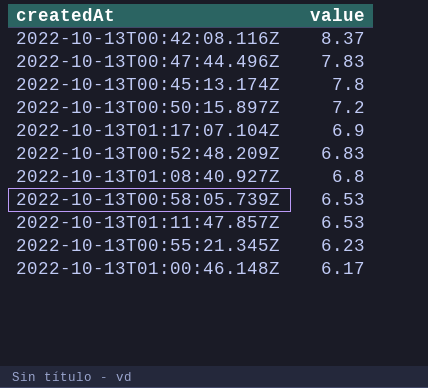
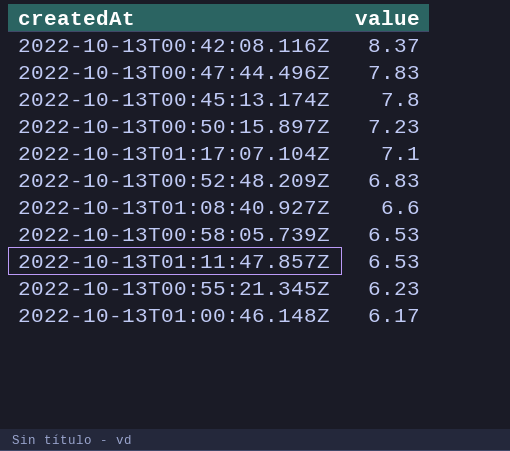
2022-10-13T00:50:15.897Z | value: 7.2 -> 7.23
2022-10-13T01:17:07.104Z | value: 6.9 -> 7.1
2022-10-13T01:08:40.927Z | value: 6.8 -> 6.6

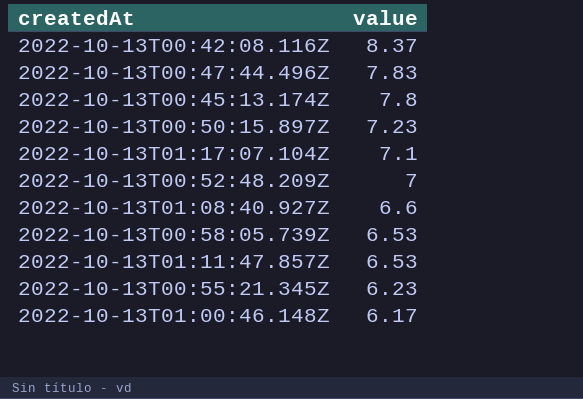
2022-10-13T00:52:48.209Z | value: 6.83 -> 7

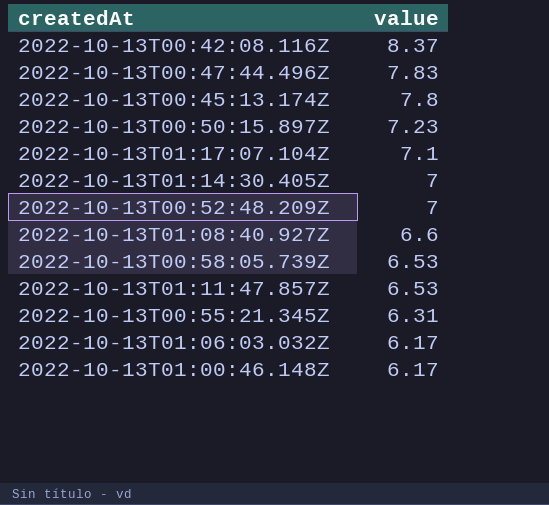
row 2022-10-13T01:14:30.405Z: none -> 7
2022-10-13T00:55:21.345Z | value: 6.23 -> 6.31
row 2022-10-13T01:06:03.032Z: none -> 6.17

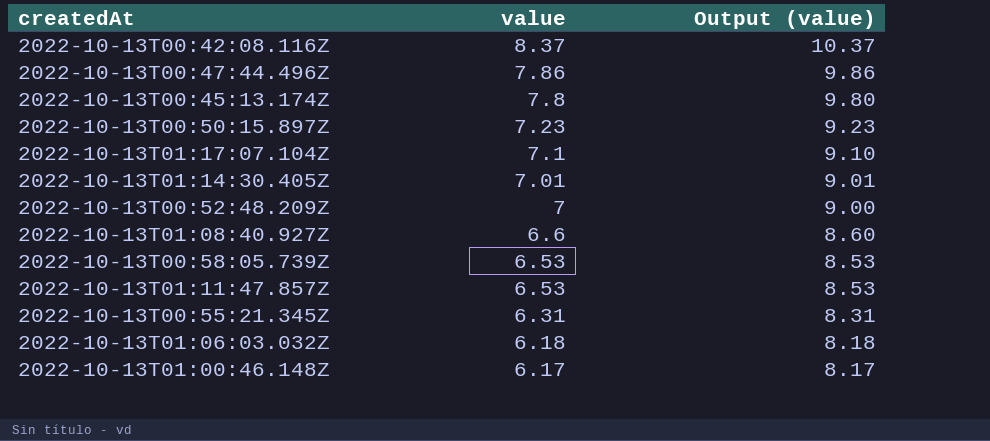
column Output (value) | formula: none -> [value] + 2
2022-10-13T00:47:44.496Z | value: 7.83 -> 7.86
2022-10-13T01:14:30.405Z | value: 7 -> 7.01
2022-10-13T01:06:03.032Z | value: 6.17 -> 6.18

